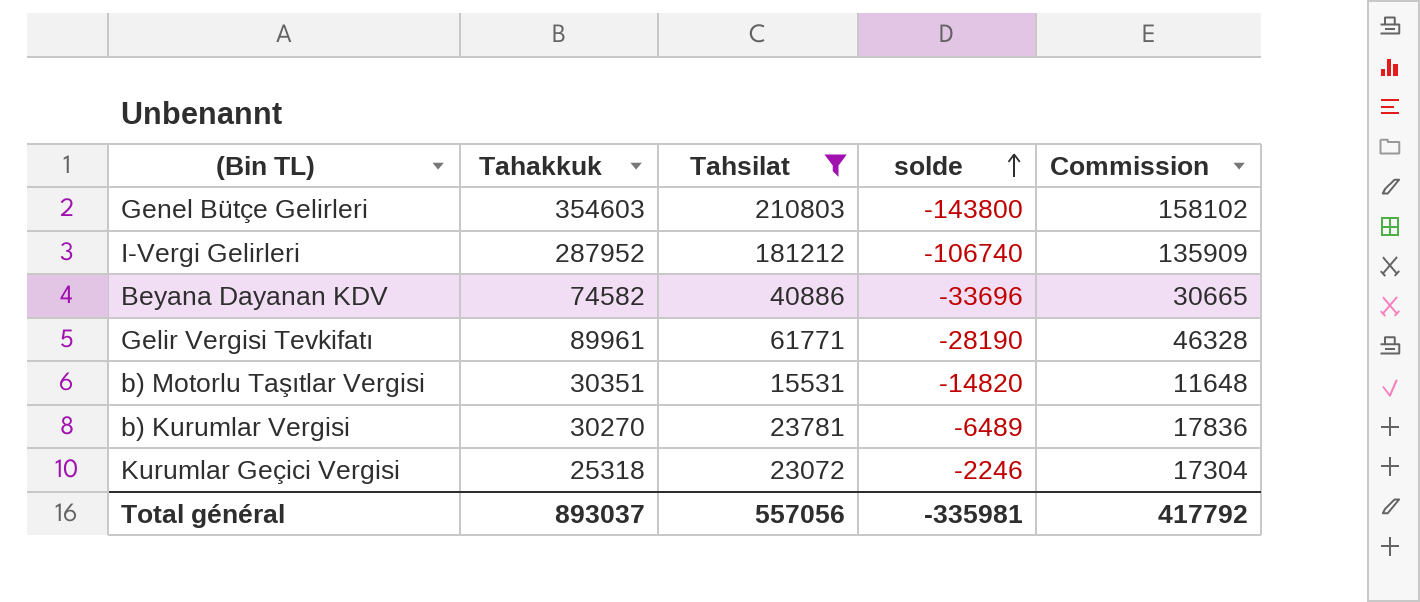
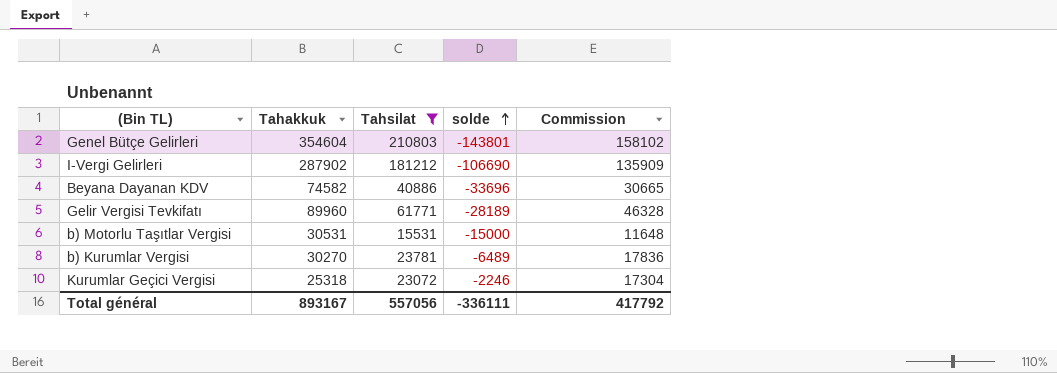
Genel Bütçe Gelirleri | Tahakkuk: 354603 -> 354604
Genel Bütçe Gelirleri | solde: -143800 -> -143801
I-Vergi Gelirleri | Tahakkuk: 287952 -> 287902
I-Vergi Gelirleri | solde: -106740 -> -106690
Gelir Vergisi Tevkifatı | Tahakkuk: 89961 -> 89960
Gelir Vergisi Tevkifatı | solde: -28190 -> -28189
b) Motorlu Taşıtlar Vergisi | Tahakkuk: 30351 -> 30531
b) Motorlu Taşıtlar Vergisi | solde: -14820 -> -15000
Total général | Tahakkuk: 893037 -> 893167
Total général | solde: -335981 -> -336111

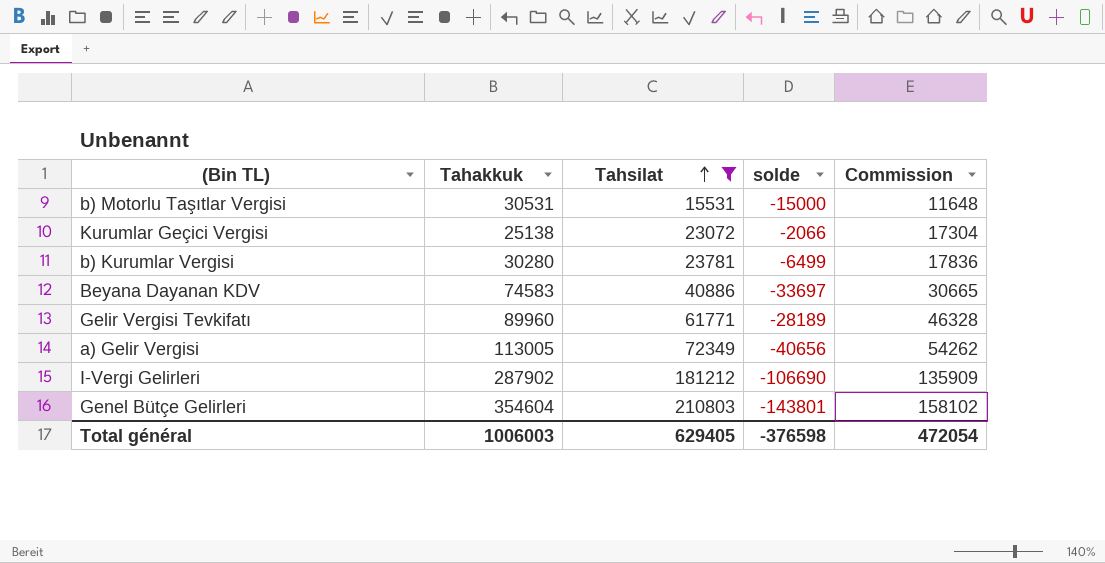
row order: solde ascending -> Tahsilat ascending
Kurumlar Geçici Vergisi | Tahakkuk: 25318 -> 25138
Kurumlar Geçici Vergisi | solde: -2246 -> -2066
b) Kurumlar Vergisi | Tahakkuk: 30270 -> 30280
b) Kurumlar Vergisi | solde: -6489 -> -6499
Beyana Dayanan KDV | Tahakkuk: 74582 -> 74583
Beyana Dayanan KDV | solde: -33696 -> -33697
row a) Gelir Vergisi: none -> 113005 | 72349 | -40656 | 54262
Total général | Tahakkuk: 893167 -> 1006003
Total général | Tahsilat: 557056 -> 629405
Total général | solde: -336111 -> -376598
Total général | Commission: 417792 -> 472054

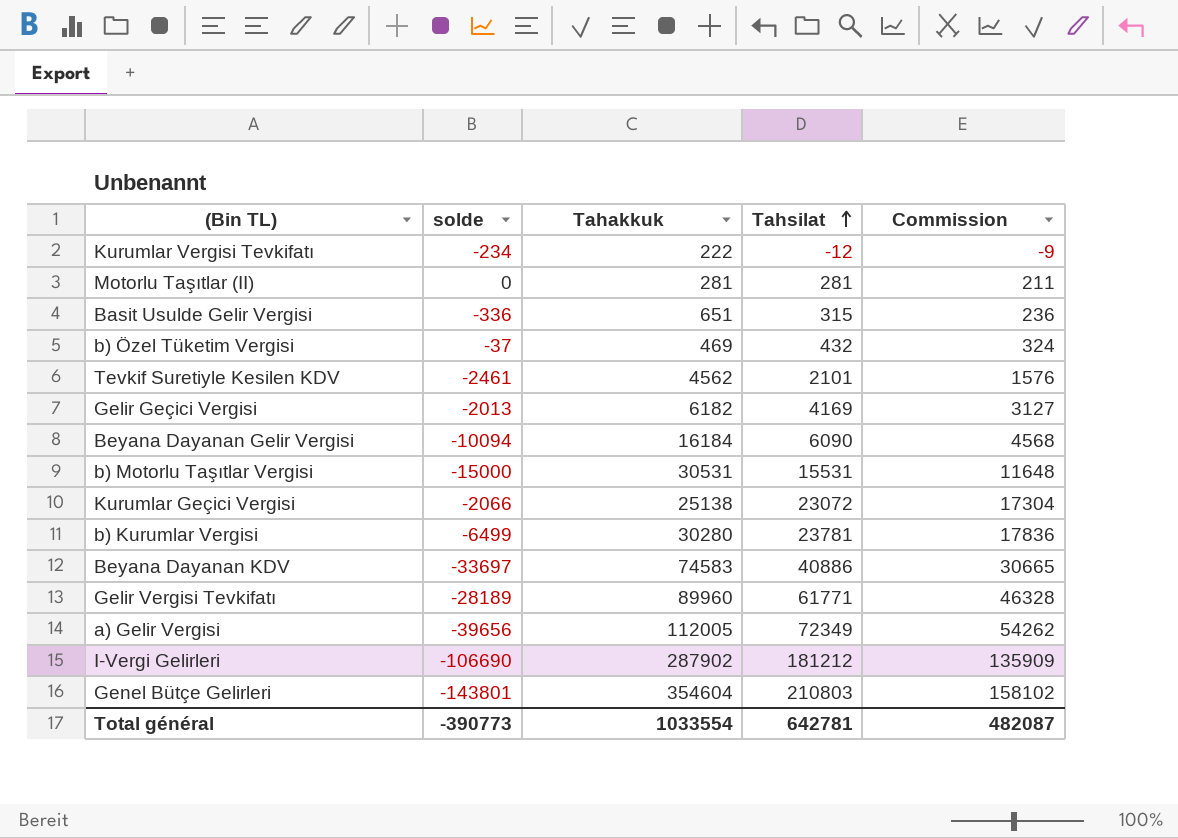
filter: Tahsilat >= 15531 -> none
column solde | position: 4 -> 2
a) Gelir Vergisi | solde: -40656 -> -39656
a) Gelir Vergisi | Tahakkuk: 113005 -> 112005
Total général | solde: -376598 -> -390773
Total général | Tahakkuk: 1006003 -> 1033554
Total général | Tahsilat: 629405 -> 642781
Total général | Commission: 472054 -> 482087

